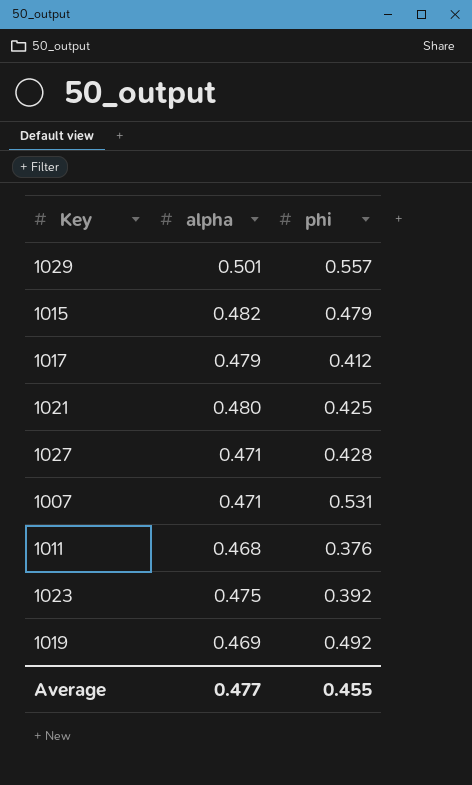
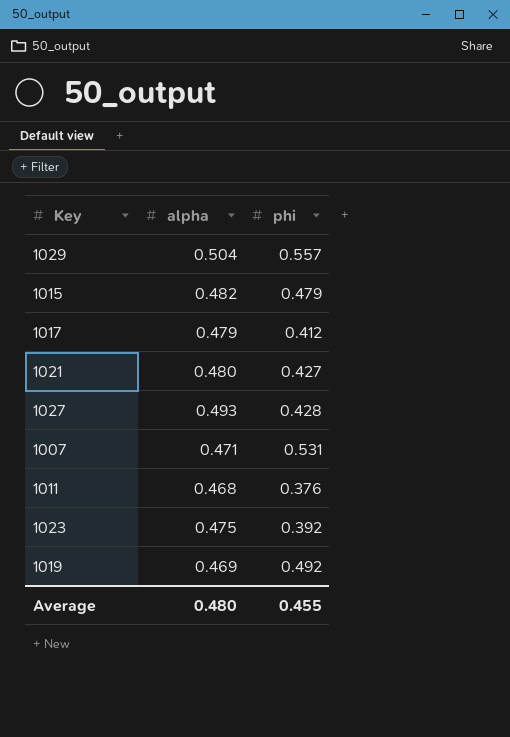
1029 | alpha: 0.501 -> 0.504
1021 | phi: 0.425 -> 0.427
1027 | alpha: 0.471 -> 0.493
Average | alpha: 0.477 -> 0.480

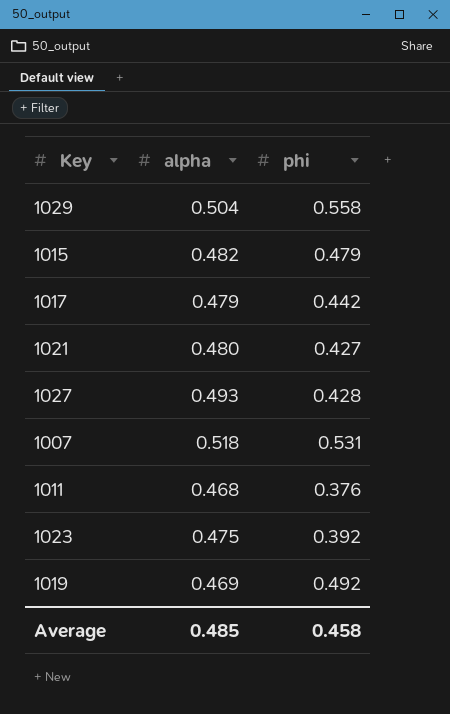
1029 | phi: 0.557 -> 0.558
1017 | phi: 0.412 -> 0.442
1007 | alpha: 0.471 -> 0.518
Average | alpha: 0.480 -> 0.485
Average | phi: 0.455 -> 0.458

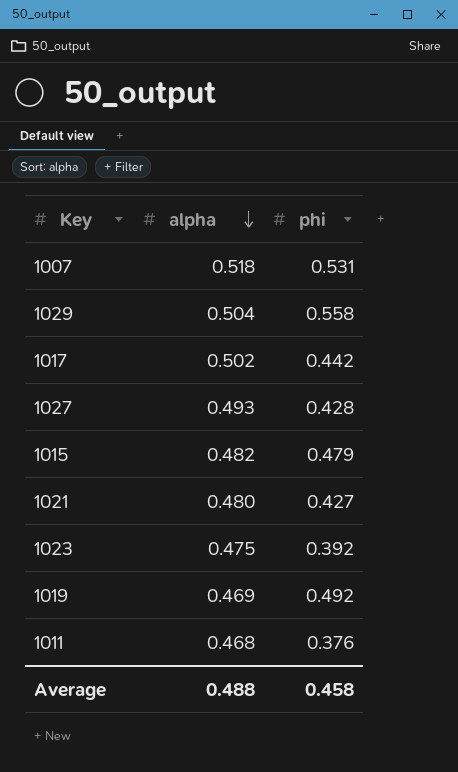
row order: none -> alpha descending
1017 | alpha: 0.479 -> 0.502
Average | alpha: 0.485 -> 0.488

